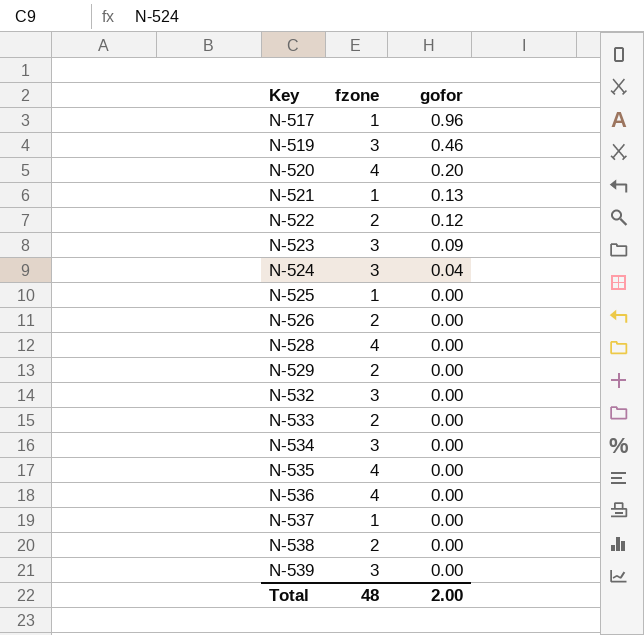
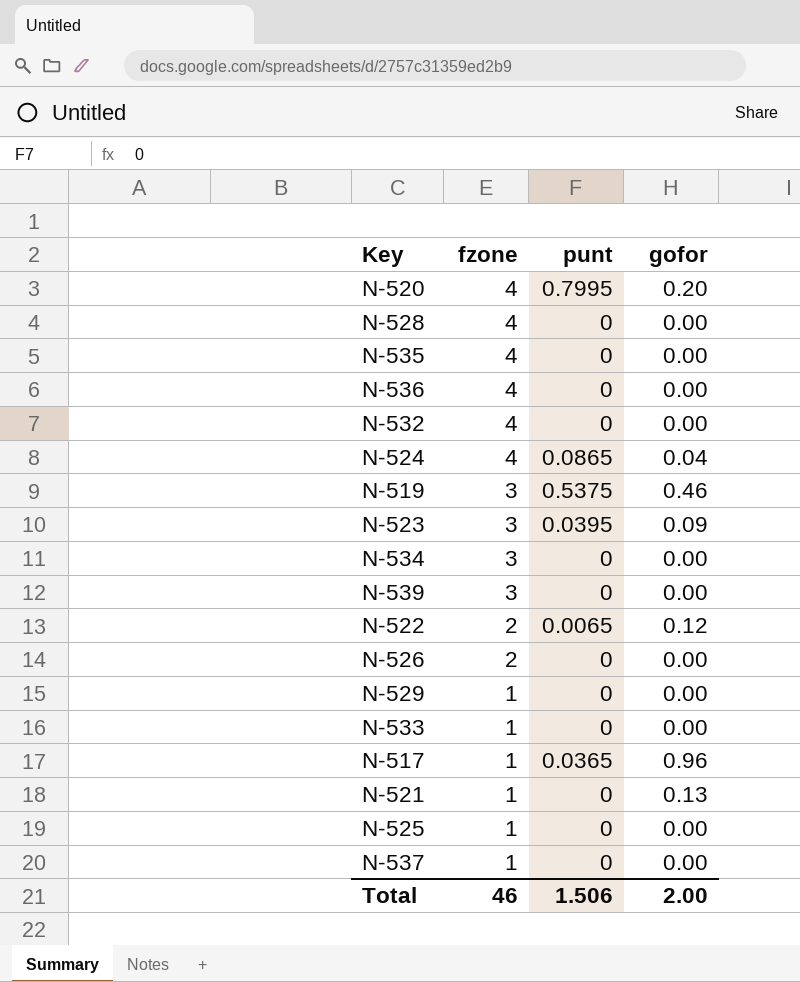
row order: Key ascending -> fzone descending
column punt | position: none -> 3
row N-538: 2 | 0.00 -> none
N-532 | fzone: 3 -> 4
N-524 | fzone: 3 -> 4
N-529 | fzone: 2 -> 1
N-533 | fzone: 2 -> 1
Total | fzone: 48 -> 46

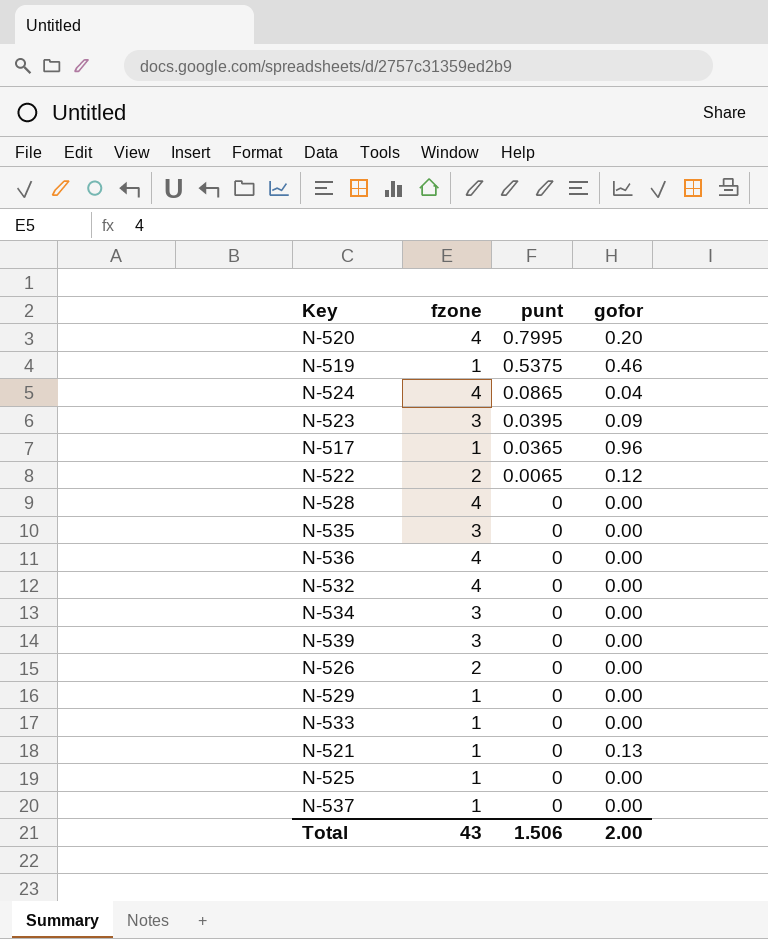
row order: fzone descending -> punt descending
N-519 | fzone: 3 -> 1
N-535 | fzone: 4 -> 3
Total | fzone: 46 -> 43

